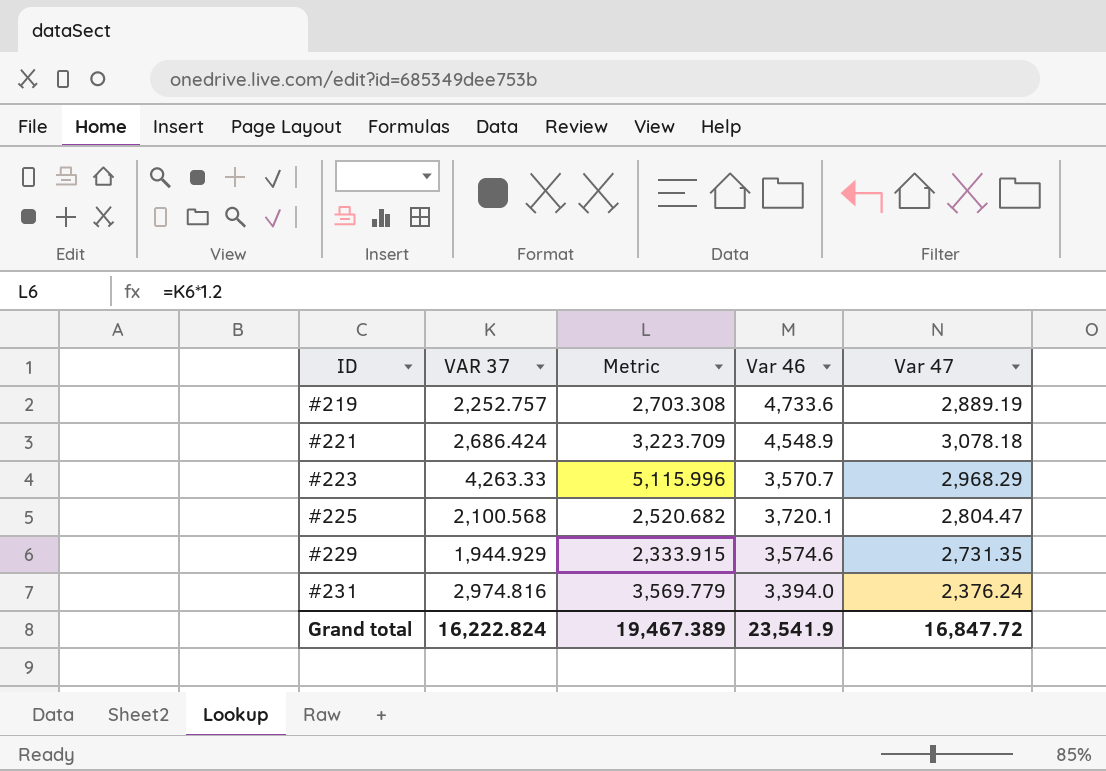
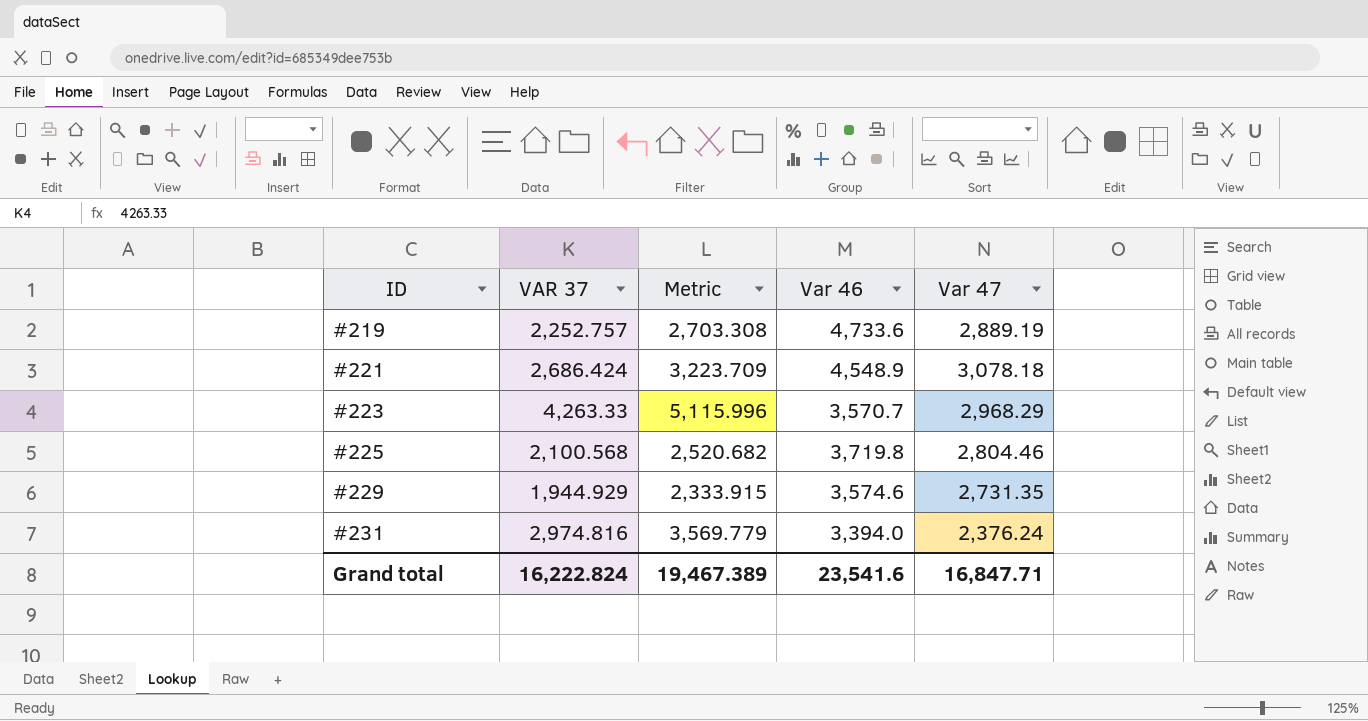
#225 | Var 46: 3,720.1 -> 3,719.8
#225 | Var 47: 2,804.47 -> 2,804.46
Grand total | Var 46: 23,541.9 -> 23,541.6
Grand total | Var 47: 16,847.72 -> 16,847.71

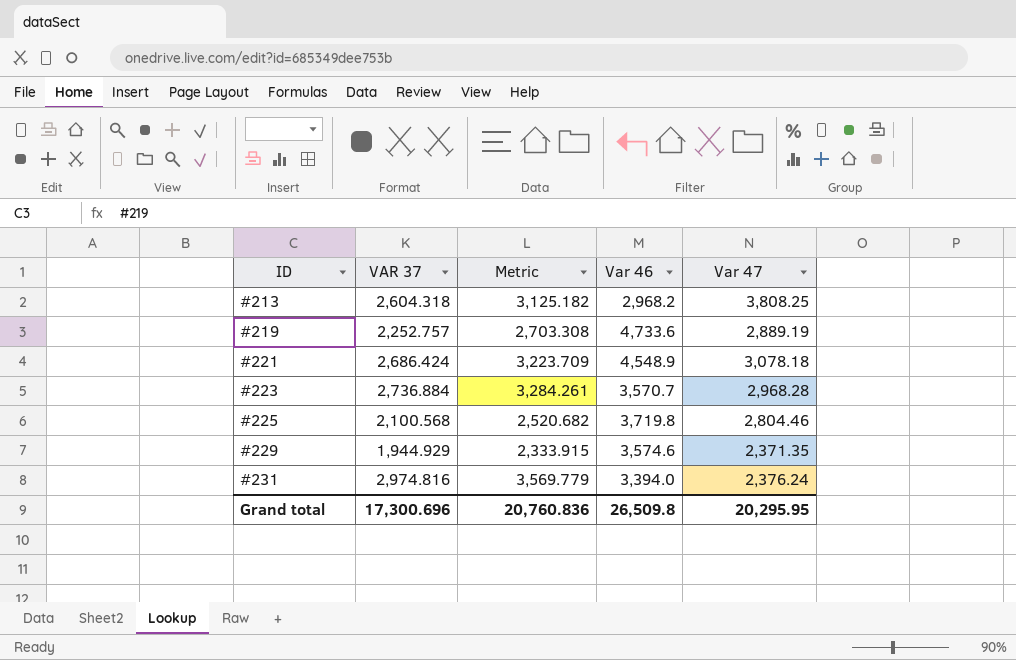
row #213: none -> 2,604.318 | 3,125.182 | 2,968.2 | 3,808.25
#223 | VAR 37: 4,263.33 -> 2,736.884
#223 | Metric: 5,115.996 -> 3,284.261
#223 | Var 47: 2,968.29 -> 2,968.28
#229 | Var 47: 2,731.35 -> 2,371.35
Grand total | VAR 37: 16,222.824 -> 17,300.696
Grand total | Metric: 19,467.389 -> 20,760.836
Grand total | Var 46: 23,541.6 -> 26,509.8
Grand total | Var 47: 16,847.71 -> 20,295.95

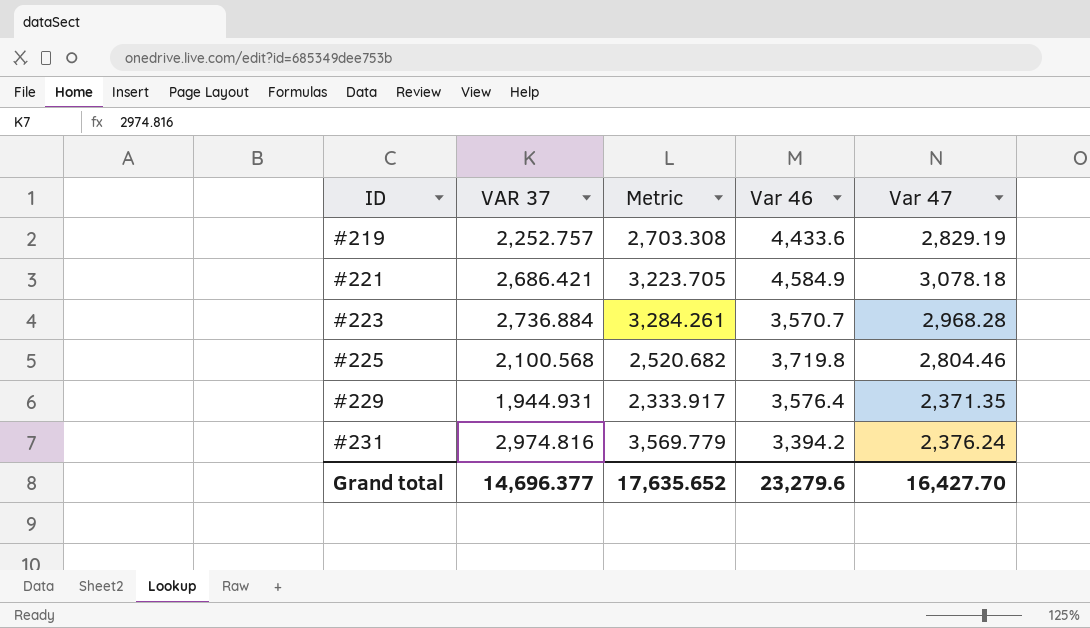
row #213: 2,604.318 | 3,125.182 | 2,968.2 | 3,808.25 -> none
#219 | Var 46: 4,733.6 -> 4,433.6
#219 | Var 47: 2,889.19 -> 2,829.19
#221 | VAR 37: 2,686.424 -> 2,686.421
#221 | Metric: 3,223.709 -> 3,223.705
#221 | Var 46: 4,548.9 -> 4,584.9
#229 | VAR 37: 1,944.929 -> 1,944.931
#229 | Metric: 2,333.915 -> 2,333.917
#229 | Var 46: 3,574.6 -> 3,576.4
#231 | Var 46: 3,394.0 -> 3,394.2
Grand total | VAR 37: 17,300.696 -> 14,696.377
Grand total | Metric: 20,760.836 -> 17,635.652
Grand total | Var 46: 26,509.8 -> 23,279.6
Grand total | Var 47: 20,295.95 -> 16,427.70

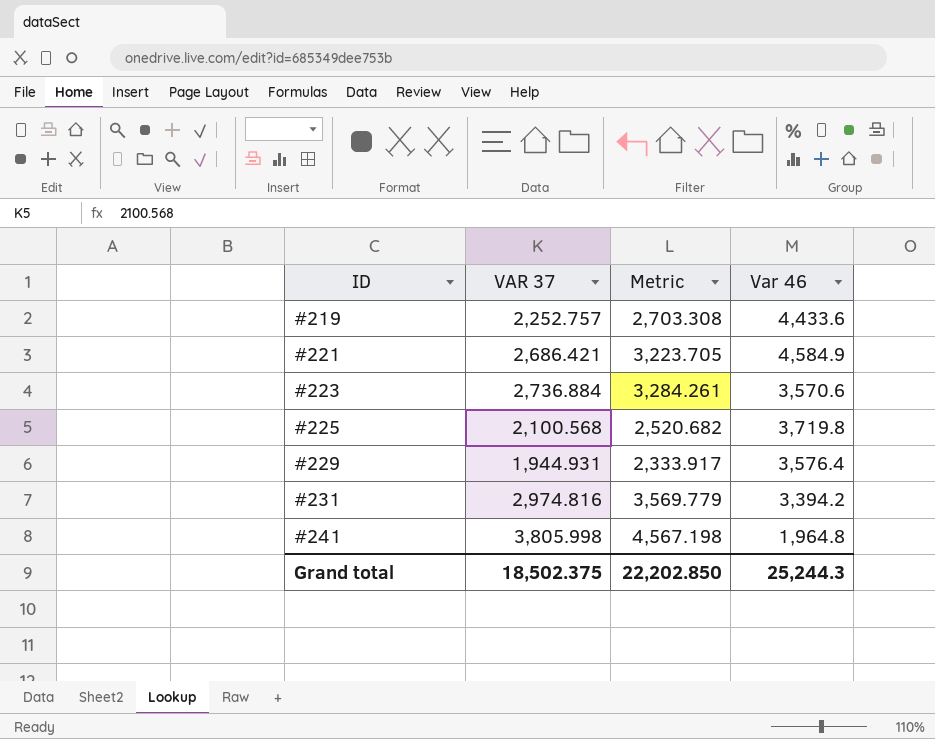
column Var 47 | position: 5 -> none
#223 | Var 46: 3,570.7 -> 3,570.6
row #241: none -> 3,805.998 | 4,567.198 | 1,964.8
Grand total | VAR 37: 14,696.377 -> 18,502.375
Grand total | Metric: 17,635.652 -> 22,202.850
Grand total | Var 46: 23,279.6 -> 25,244.3

